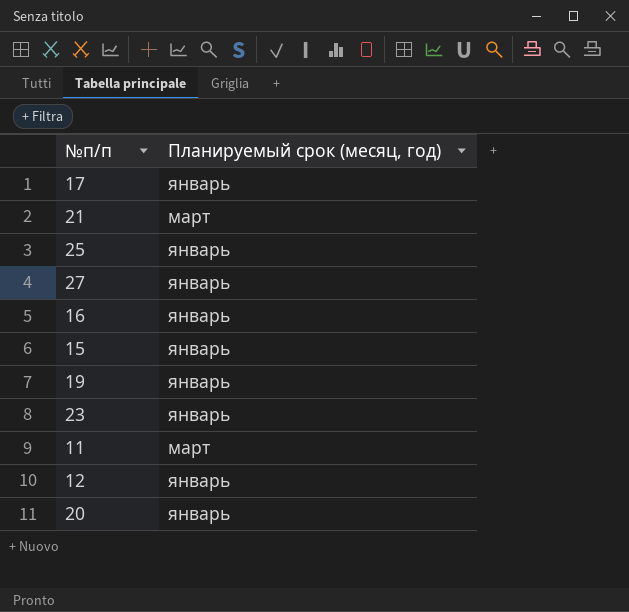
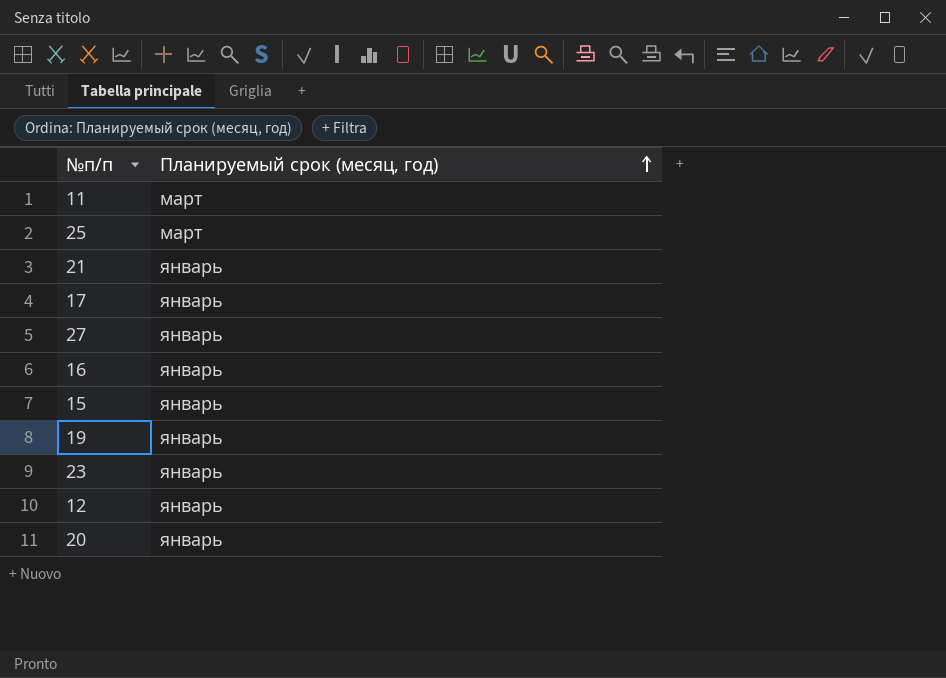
row order: none -> Планируемый срок (месяц, год) ascending
25 | Планируемый срок (месяц, год): январь -> март
21 | Планируемый срок (месяц, год): март -> январь

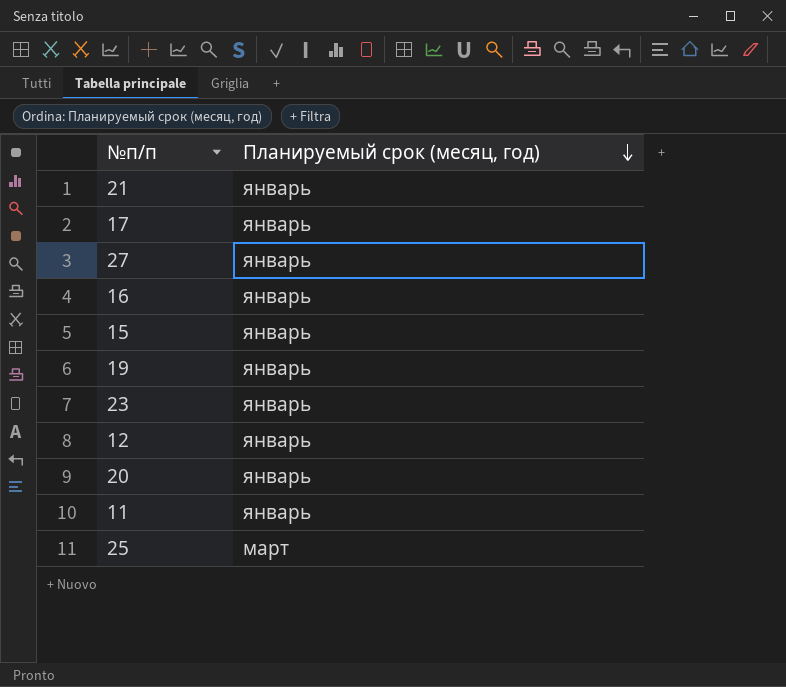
row order: Планируемый срок (месяц, год) ascending -> Планируемый срок (месяц, год) descending
11 | Планируемый срок (месяц, год): март -> январь

